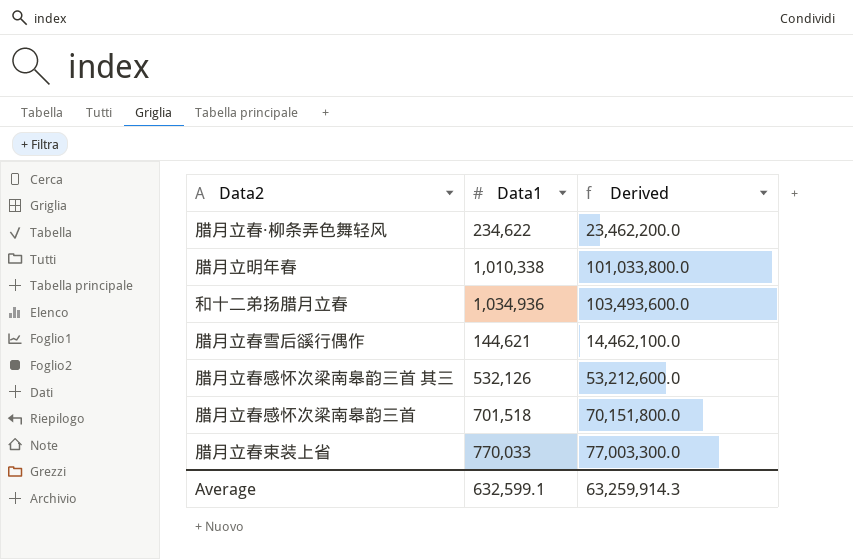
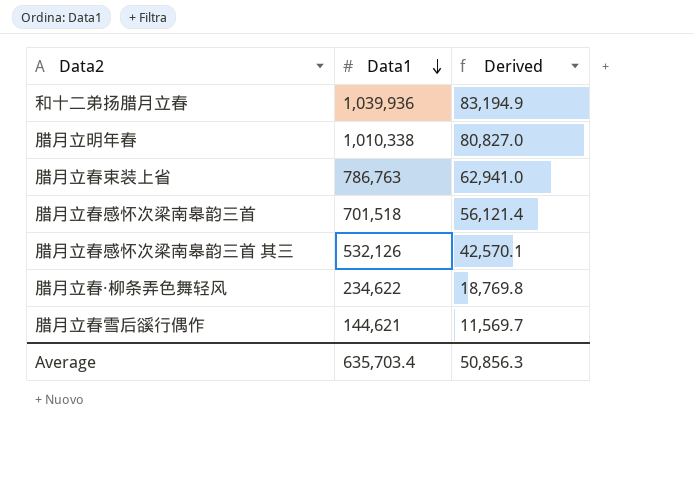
row order: none -> Data1 descending
column Derived | formula: [Data1] * 100 -> [Data1] * 0.08
和十二弟扬腊月立春 | Data1: 1,034,936 -> 1,039,936
腊月立春束装上省 | Data1: 770,033 -> 786,763
Average | Data1: 632,599.1 -> 635,703.4
Average | Derived: 63,259,914.3 -> 50,856.3

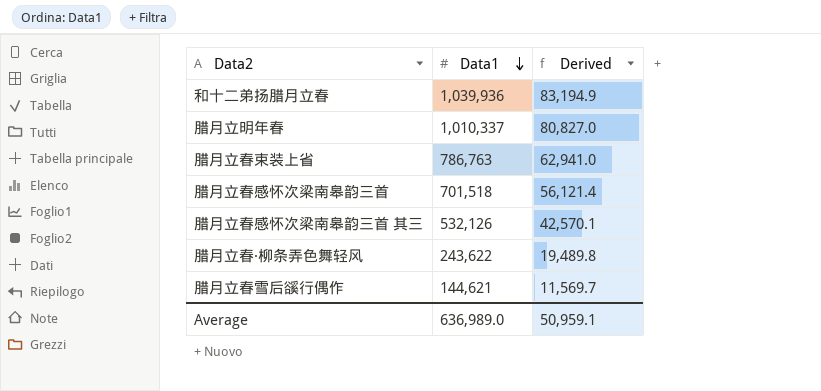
腊月立明年春 | Data1: 1,010,338 -> 1,010,337
腊月立春·柳条弄色舞轻风 | Data1: 234,622 -> 243,622
腊月立春·柳条弄色舞轻风 | Derived: 18,769.8 -> 19,489.8
Average | Data1: 635,703.4 -> 636,989.0
Average | Derived: 50,856.3 -> 50,959.1

